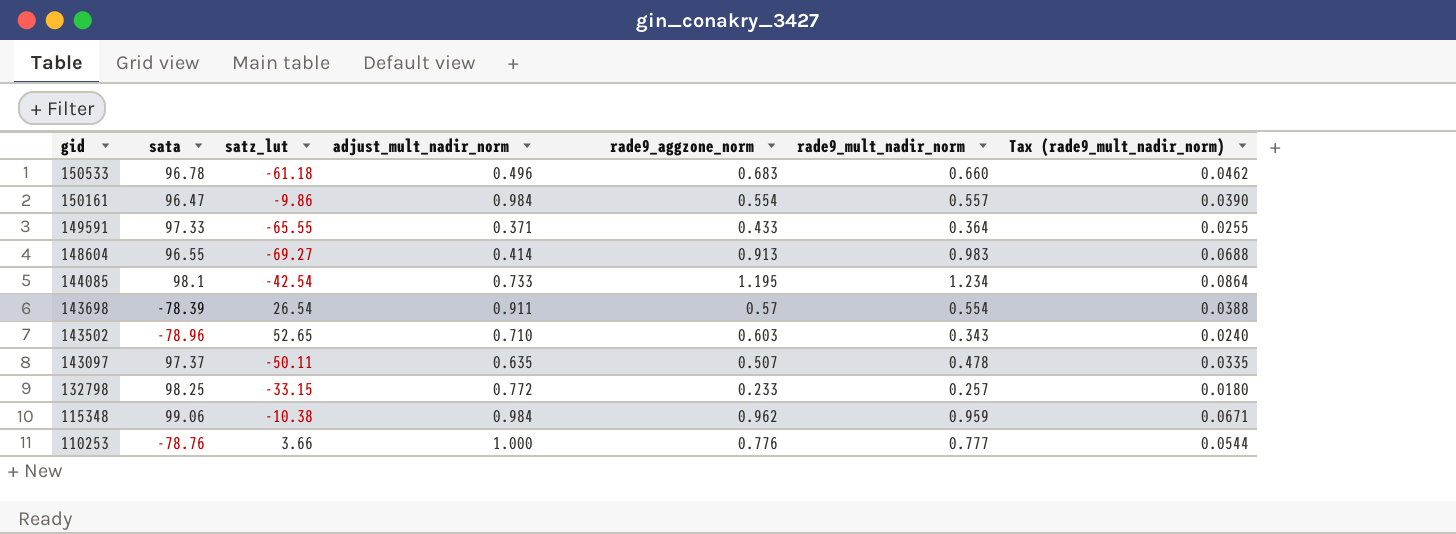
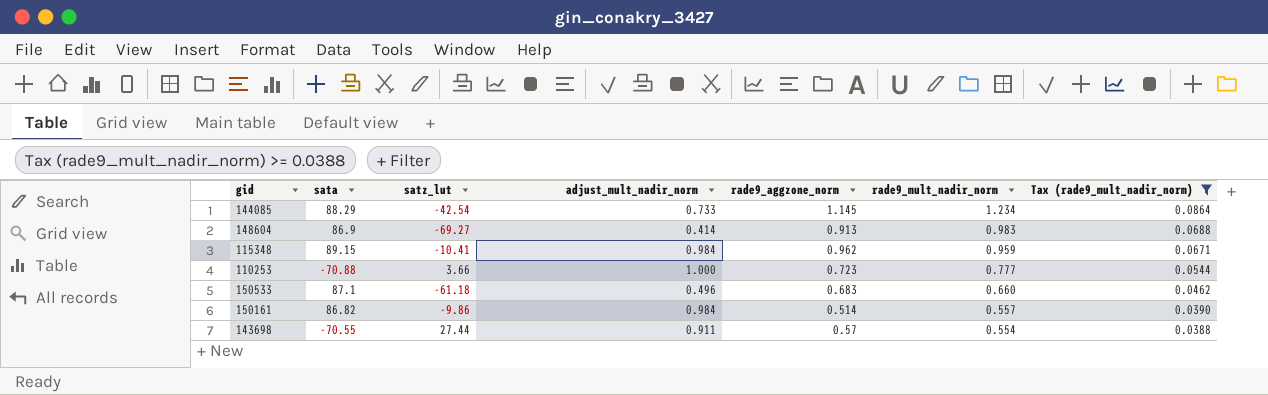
filter: none -> Tax (rade9_mult_nadir_norm) >= 0.0388
row order: gid descending -> rade9_mult_nadir_norm descending
144085 | sata: 98.1 -> 88.29
144085 | rade9_aggzone_norm: 1.195 -> 1.145
148604 | sata: 96.55 -> 86.9
115348 | sata: 99.06 -> 89.15
115348 | satz_lut: -10.38 -> -10.41
110253 | sata: -78.76 -> -70.88
110253 | rade9_aggzone_norm: 0.776 -> 0.723
150533 | sata: 96.78 -> 87.1
150161 | sata: 96.47 -> 86.82
150161 | rade9_aggzone_norm: 0.554 -> 0.514
143698 | sata: -78.39 -> -70.55
143698 | satz_lut: 26.54 -> 27.44

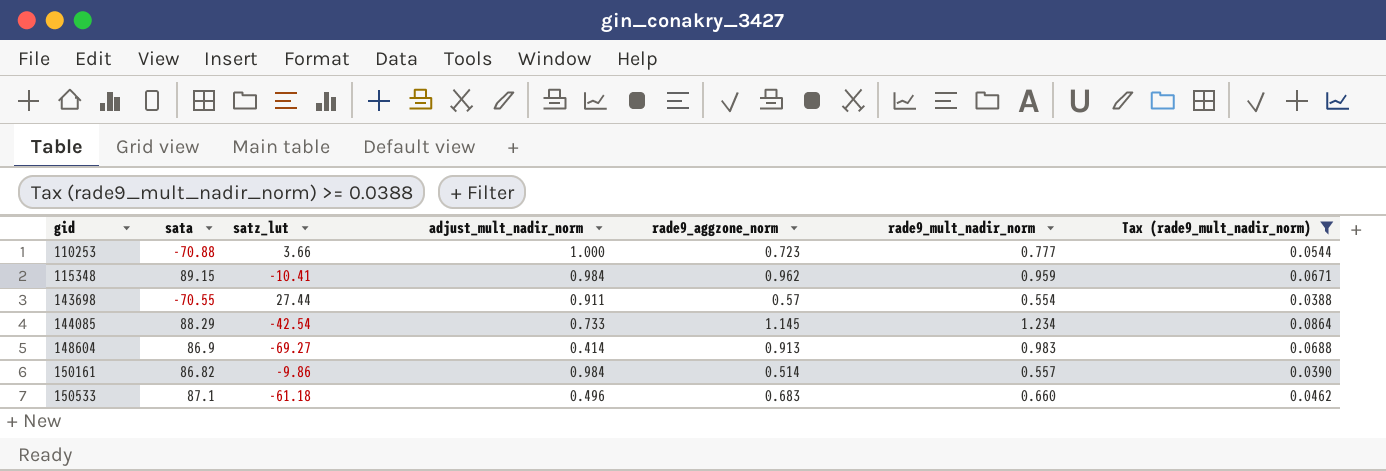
row order: rade9_mult_nadir_norm descending -> gid ascending

